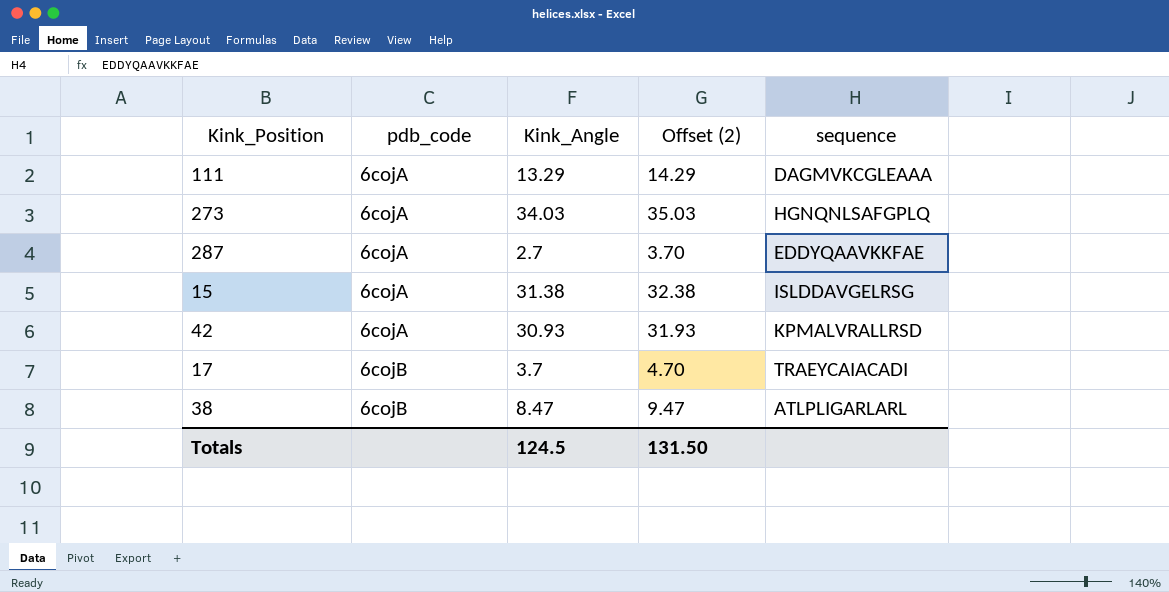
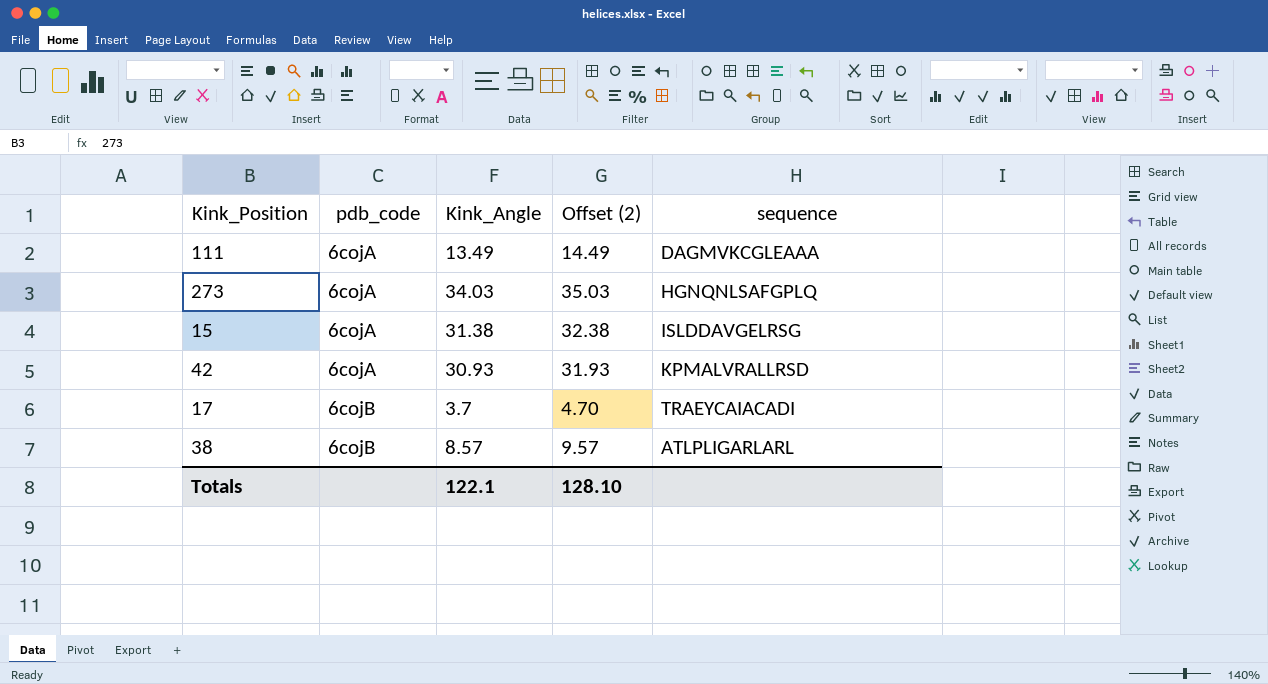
row 287: 6cojA | 2.7 | 3.70 | EDDYQAAVKKFAE -> none
111 | Kink_Angle: 13.29 -> 13.49
111 | Offset (2): 14.29 -> 14.49
38 | Kink_Angle: 8.47 -> 8.57
38 | Offset (2): 9.47 -> 9.57
Totals | Kink_Angle: 124.5 -> 122.1
Totals | Offset (2): 131.50 -> 128.10

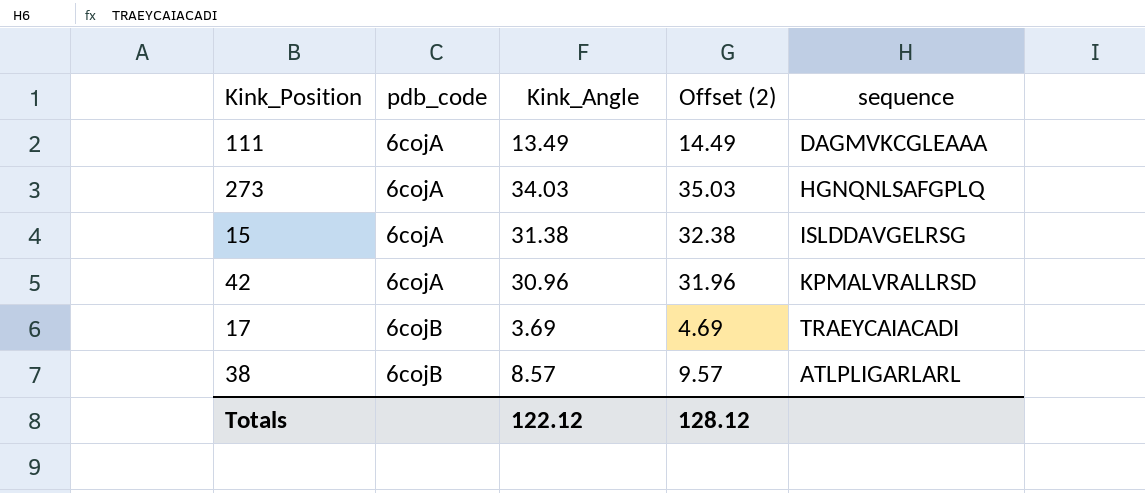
42 | Kink_Angle: 30.93 -> 30.96
42 | Offset (2): 31.93 -> 31.96
17 | Kink_Angle: 3.7 -> 3.69
17 | Offset (2): 4.70 -> 4.69
Totals | Kink_Angle: 122.1 -> 122.12
Totals | Offset (2): 128.10 -> 128.12

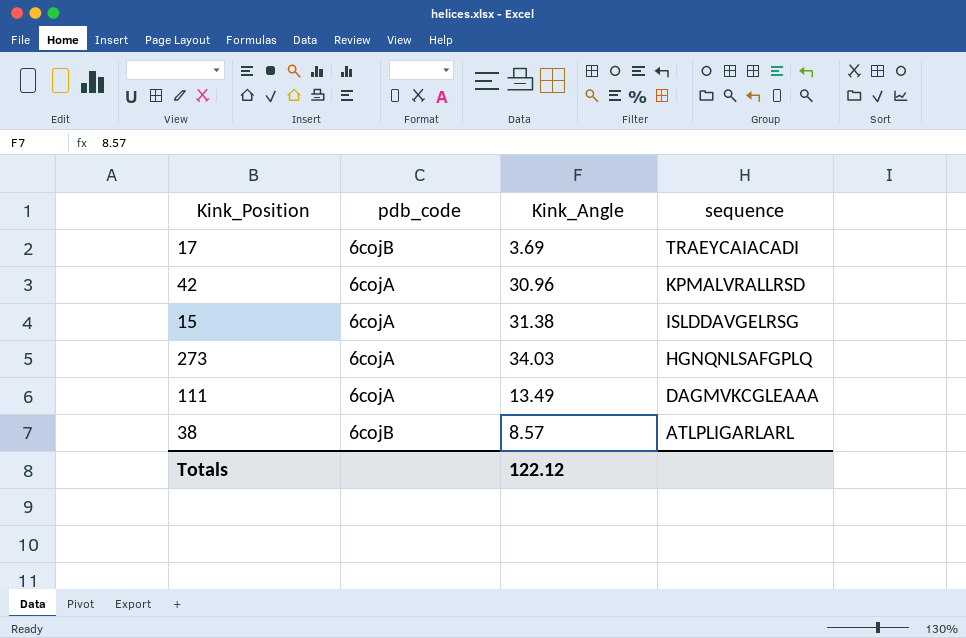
row order: pdb_code ascending -> sequence descending
column Offset (2) | formula: [Kink_Angle] + 1 -> none

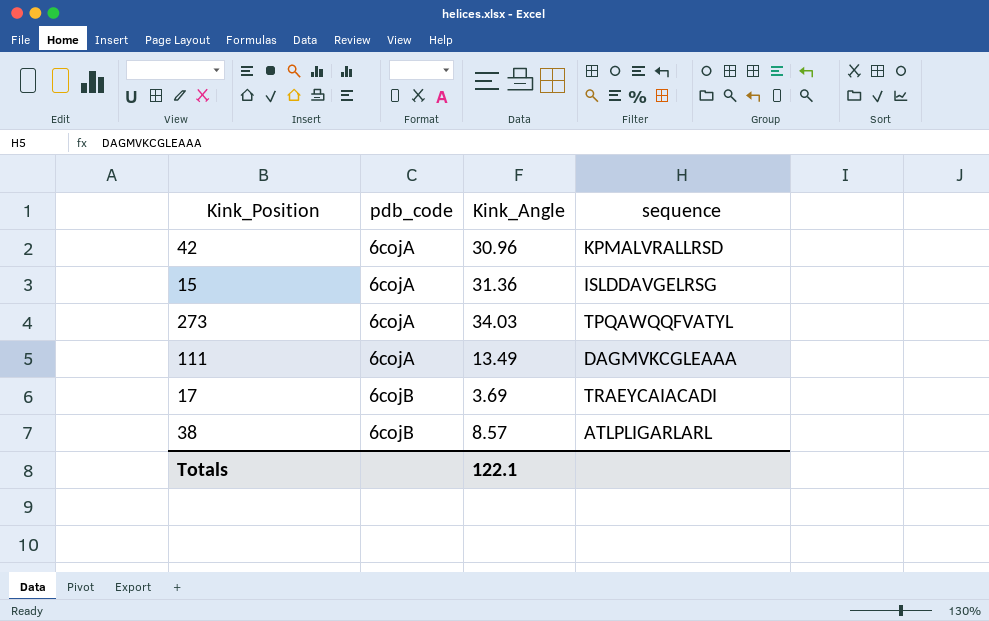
row order: sequence descending -> pdb_code ascending
15 | Kink_Angle: 31.38 -> 31.36
273 | sequence: HGNQNLSAFGPLQ -> TPQAWQQFVATYL
Totals | Kink_Angle: 122.12 -> 122.1

